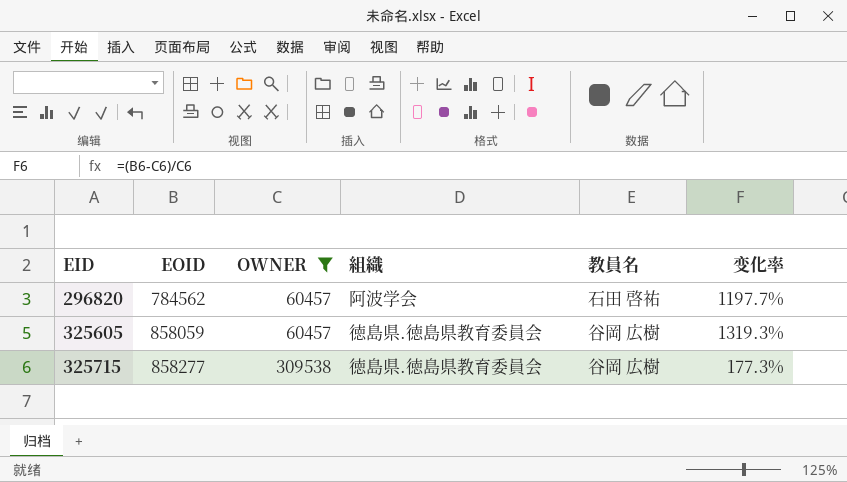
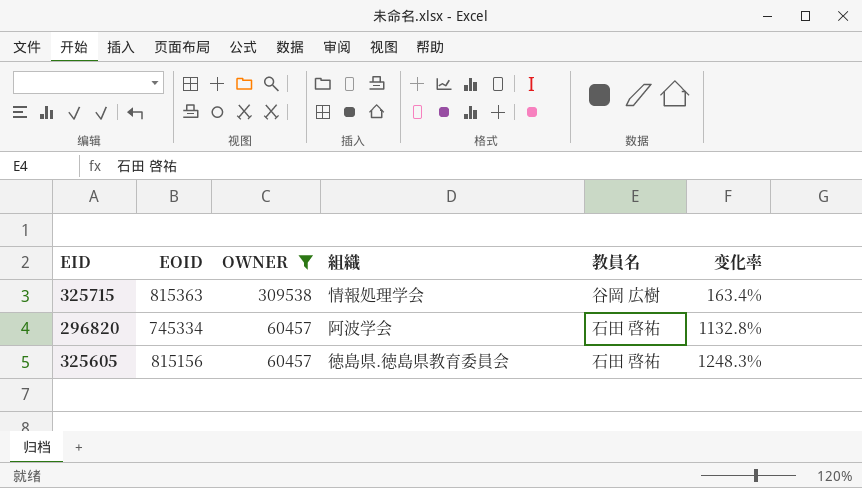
row order: EID ascending -> OWNER descending
325715 | EOID: 858277 -> 815363
325715 | 組織: 徳島県.徳島県教育委員会 -> 情報処理学会
325715 | 变化率: 177.3% -> 163.4%
296820 | EOID: 784562 -> 745334
296820 | 变化率: 1197.7% -> 1132.8%
325605 | EOID: 858059 -> 815156
325605 | 教員名: 谷岡 広樹 -> 石田 啓祐
325605 | 变化率: 1319.3% -> 1248.3%

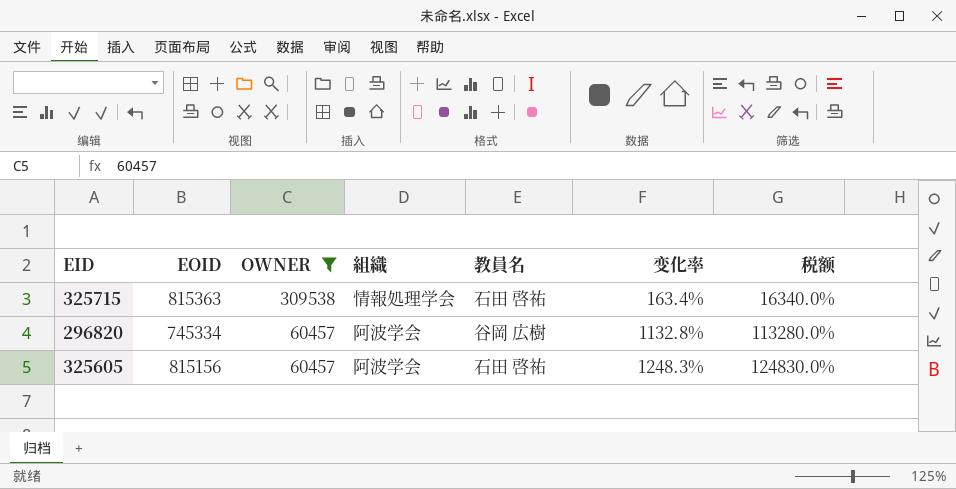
column 税额 | formula: none -> [变化率] * 100
325715 | 教員名: 谷岡 広樹 -> 石田 啓祐
296820 | 教員名: 石田 啓祐 -> 谷岡 広樹
325605 | 組織: 徳島県.徳島県教育委員会 -> 阿波学会

